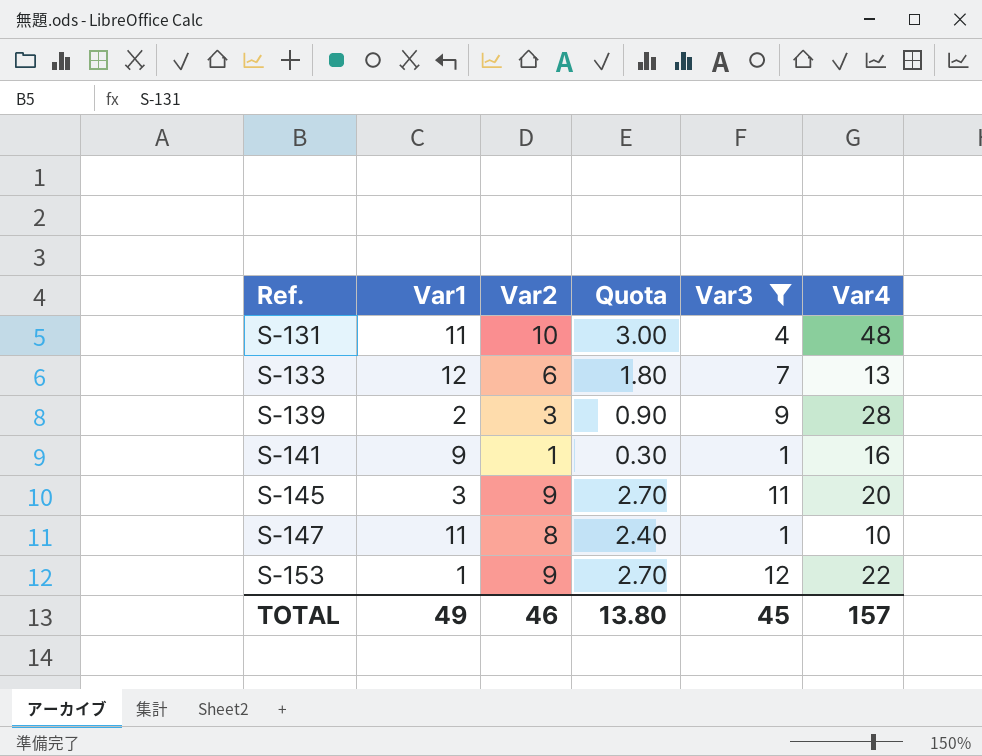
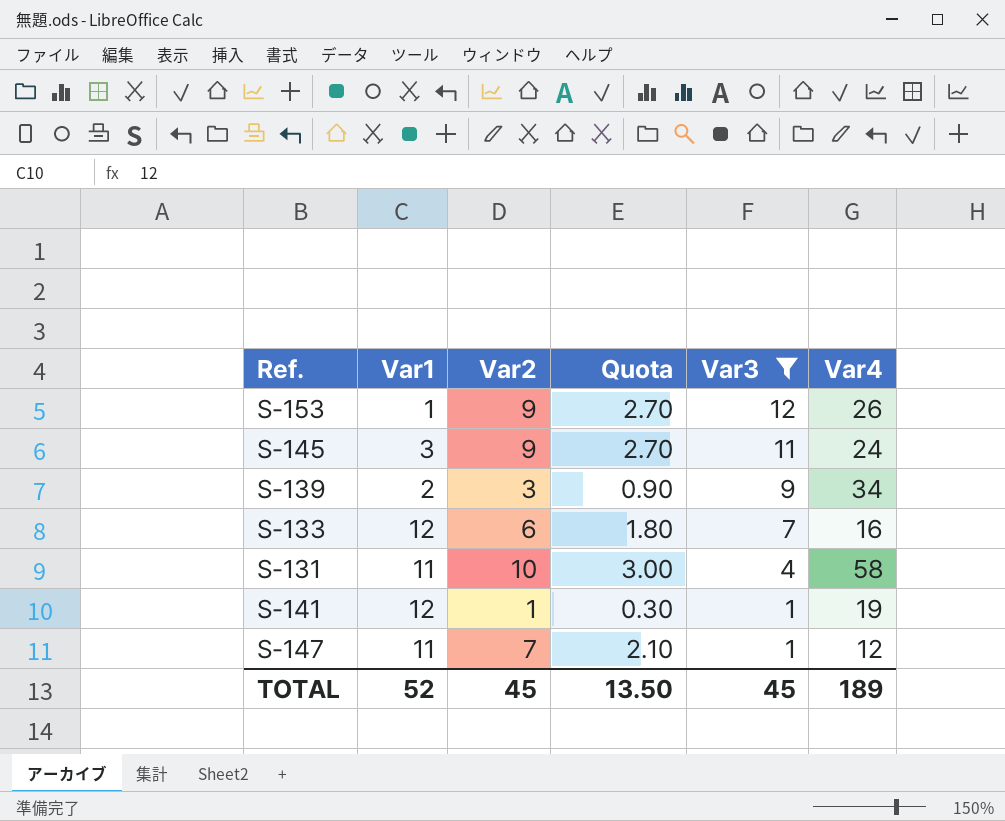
row order: Ref. ascending -> Var3 descending
S-153 | Var4: 22 -> 26
S-145 | Var4: 20 -> 24
S-139 | Var4: 28 -> 34
S-133 | Var4: 13 -> 16
S-131 | Var4: 48 -> 58
S-141 | Var1: 9 -> 12
S-141 | Var4: 16 -> 19
S-147 | Var2: 8 -> 7
S-147 | Quota: 2.40 -> 2.10
S-147 | Var4: 10 -> 12
TOTAL | Var1: 49 -> 52
TOTAL | Var2: 46 -> 45
TOTAL | Quota: 13.80 -> 13.50
TOTAL | Var4: 157 -> 189

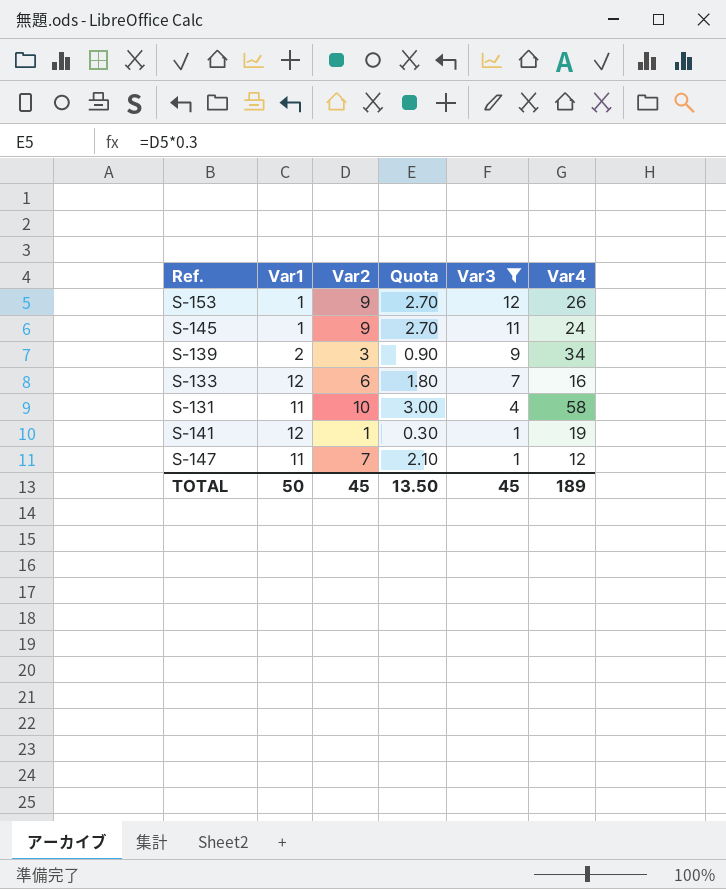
S-145 | Var1: 3 -> 1
TOTAL | Var1: 52 -> 50

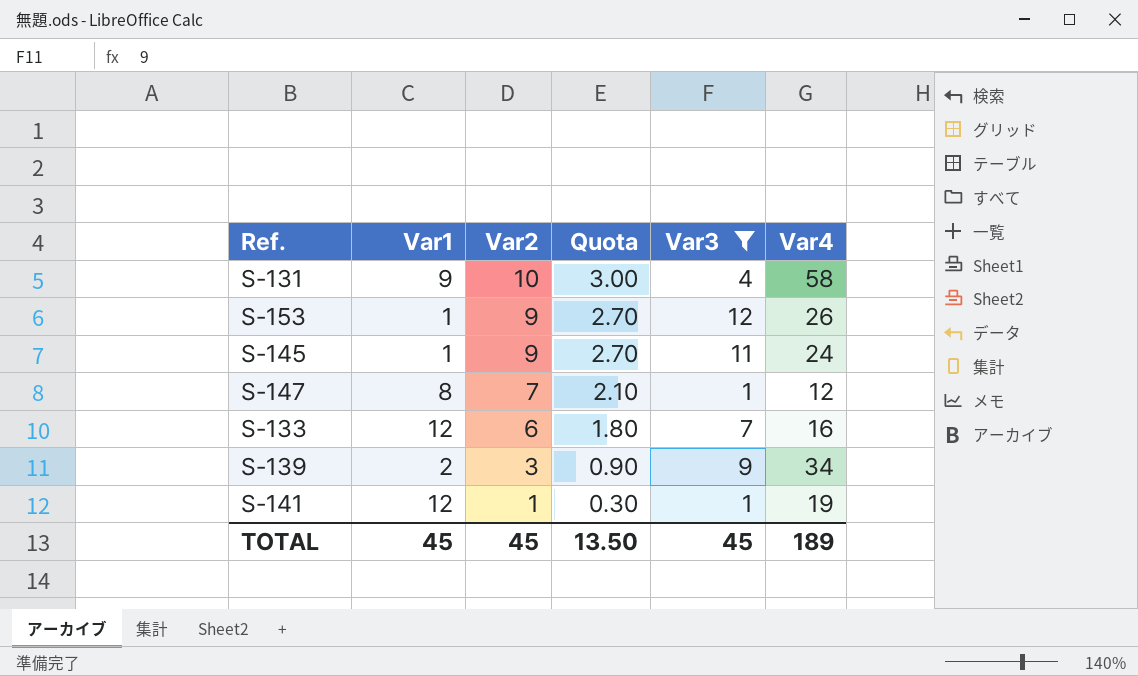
row order: Var3 descending -> Var2 descending
S-131 | Var1: 11 -> 9
S-147 | Var1: 11 -> 8
TOTAL | Var1: 50 -> 45

